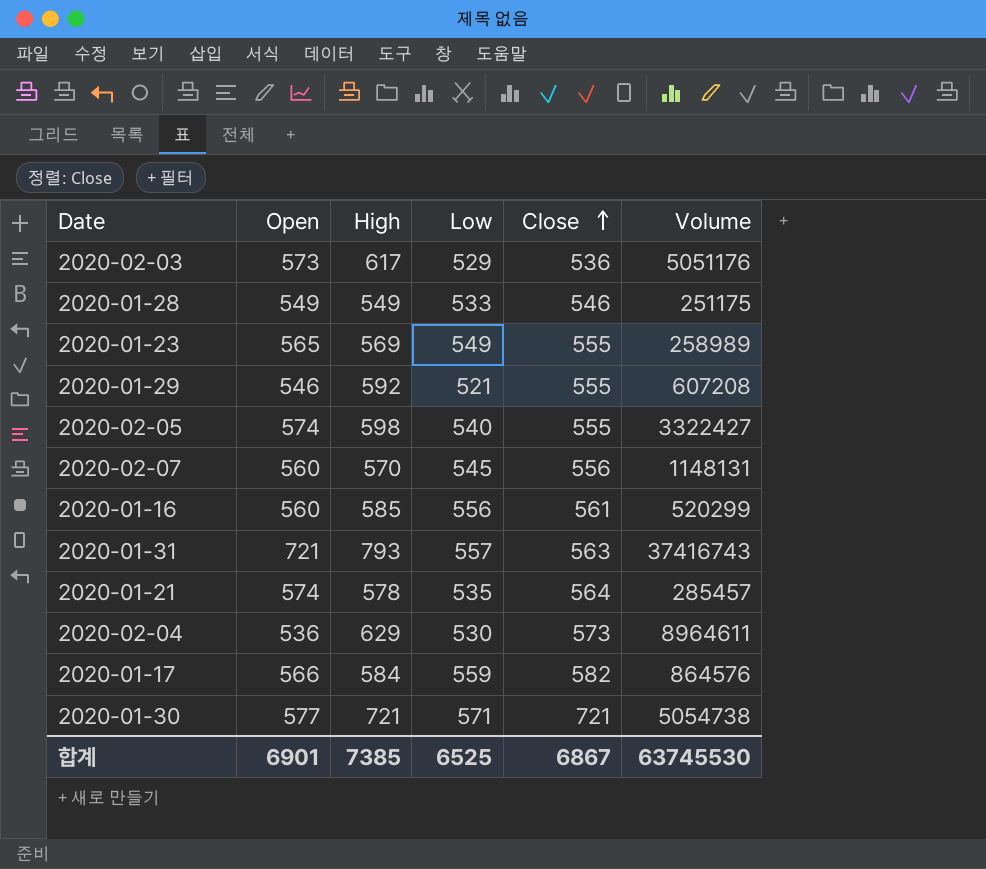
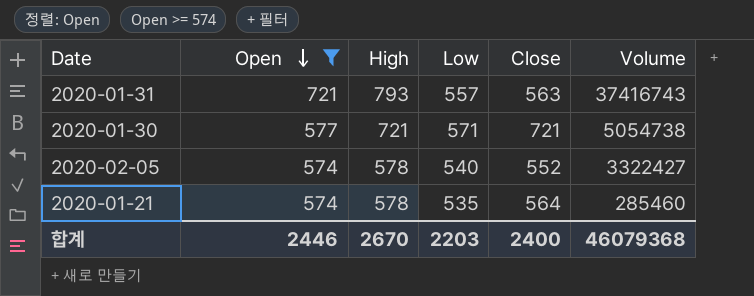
filter: none -> Open >= 574
row order: Close ascending -> Open descending
2020-02-05 | High: 598 -> 578
2020-02-05 | Close: 555 -> 552
2020-01-21 | Volume: 285457 -> 285460
합계 | Open: 6901 -> 2446
합계 | High: 7385 -> 2670
합계 | Low: 6525 -> 2203
합계 | Close: 6867 -> 2400
합계 | Volume: 63745530 -> 46079368

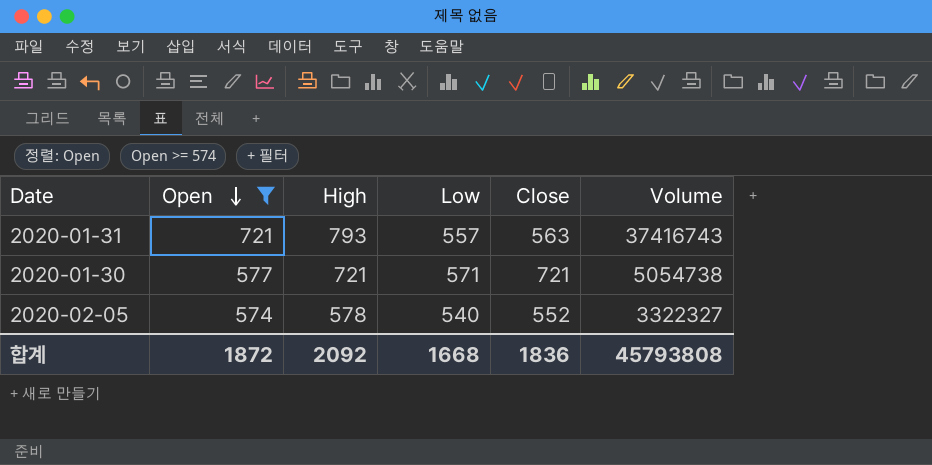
row 2020-01-21: 574 | 578 | 535 | 564 | 285460 -> none
2020-02-05 | Volume: 3322427 -> 3322327
합계 | Open: 2446 -> 1872
합계 | High: 2670 -> 2092
합계 | Low: 2203 -> 1668
합계 | Close: 2400 -> 1836
합계 | Volume: 46079368 -> 45793808

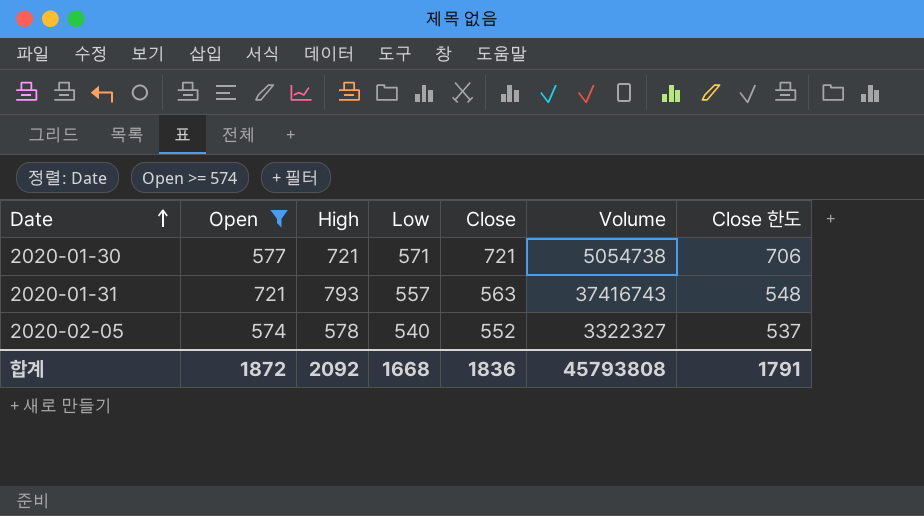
row order: Open descending -> Date ascending
column Close 한도 | formula: none -> [Close] - 15

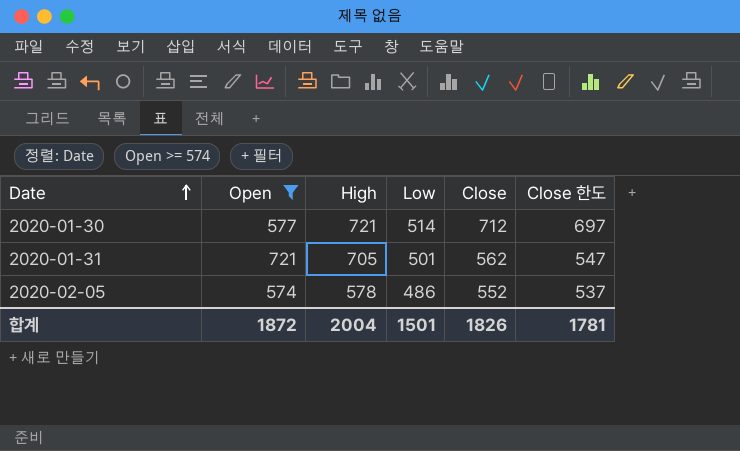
column Volume | position: 6 -> none
2020-01-30 | Low: 571 -> 514
2020-01-30 | Close: 721 -> 712
2020-01-30 | Close 한도: 706 -> 697
2020-01-31 | High: 793 -> 705
2020-01-31 | Low: 557 -> 501
2020-01-31 | Close: 563 -> 562
2020-01-31 | Close 한도: 548 -> 547
2020-02-05 | Low: 540 -> 486
합계 | High: 2092 -> 2004
합계 | Low: 1668 -> 1501
합계 | Close: 1836 -> 1826
합계 | Close 한도: 1791 -> 1781

